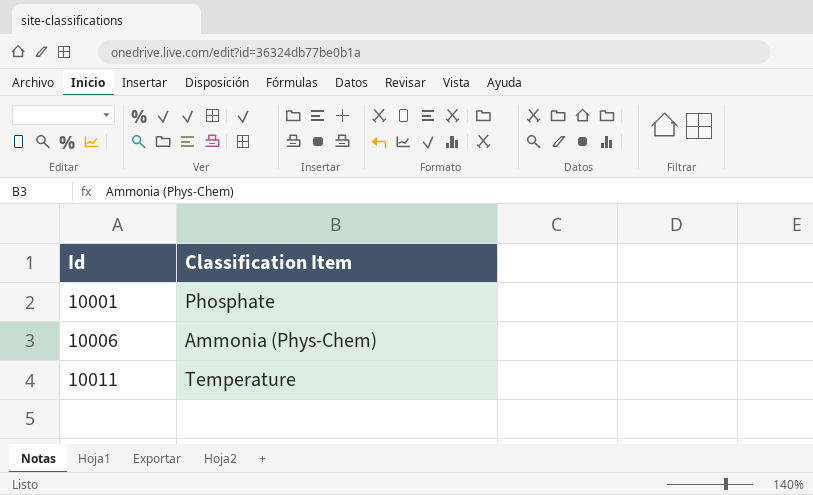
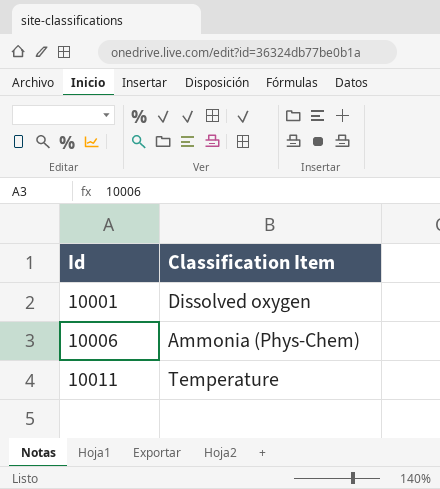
10001 | Classification Item: Phosphate -> Dissolved oxygen

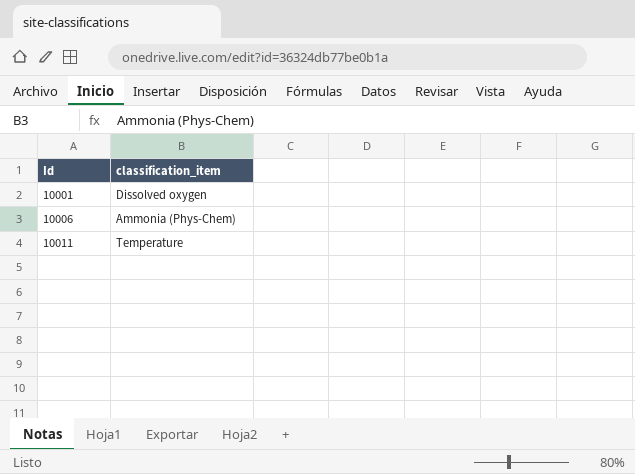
column name: Classification Item -> classification_item

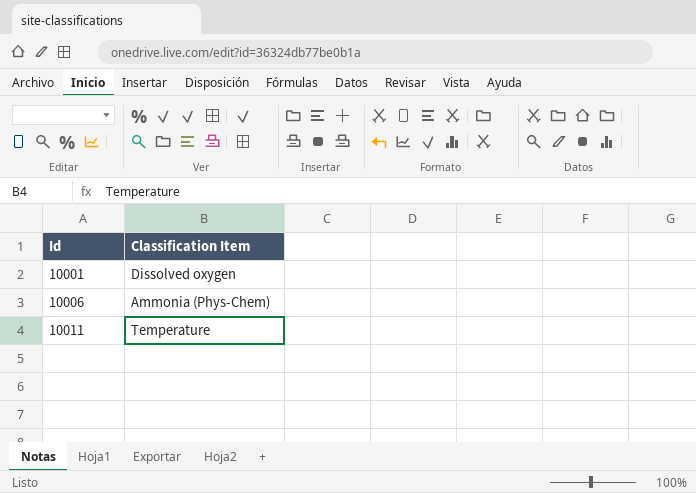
column name: classification_item -> Classification Item

